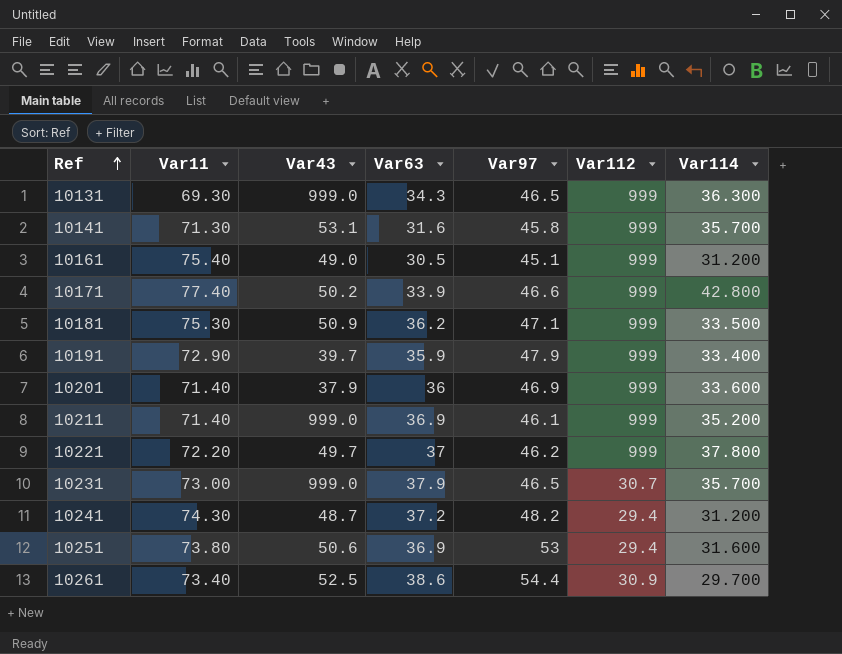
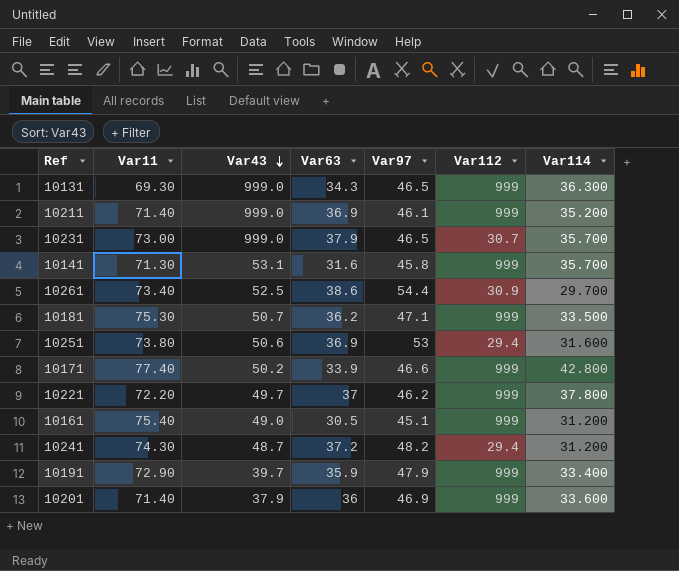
row order: Ref ascending -> Var43 descending
10181 | Var43: 50.9 -> 50.7

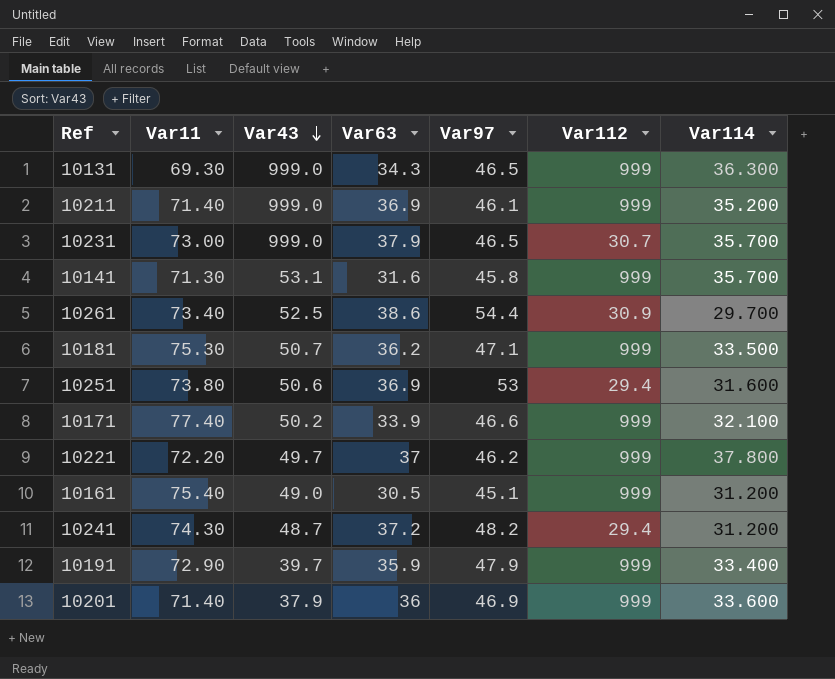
10171 | Var114: 42.800 -> 32.100

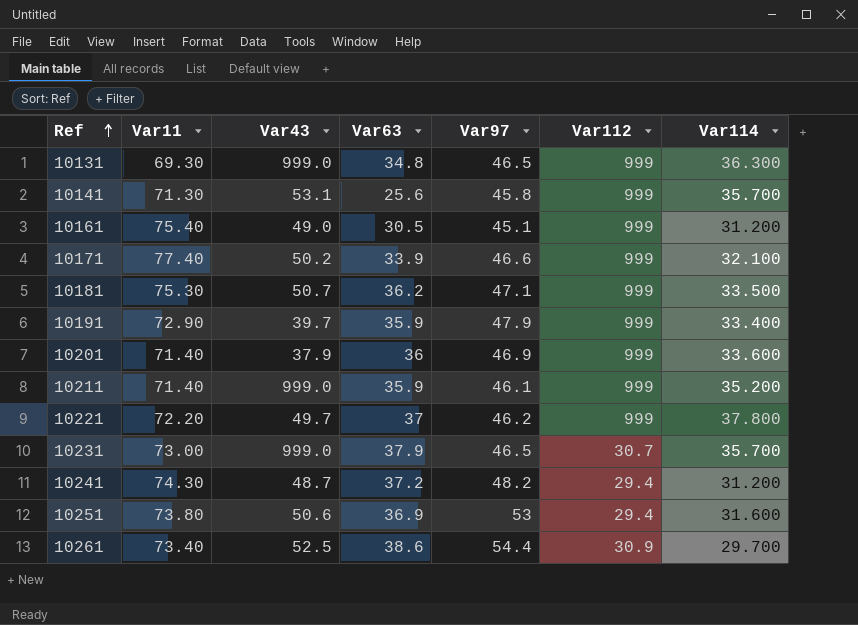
row order: Var43 descending -> Ref ascending
10131 | Var63: 34.3 -> 34.8
10141 | Var63: 31.6 -> 25.6
10211 | Var63: 36.9 -> 35.9

